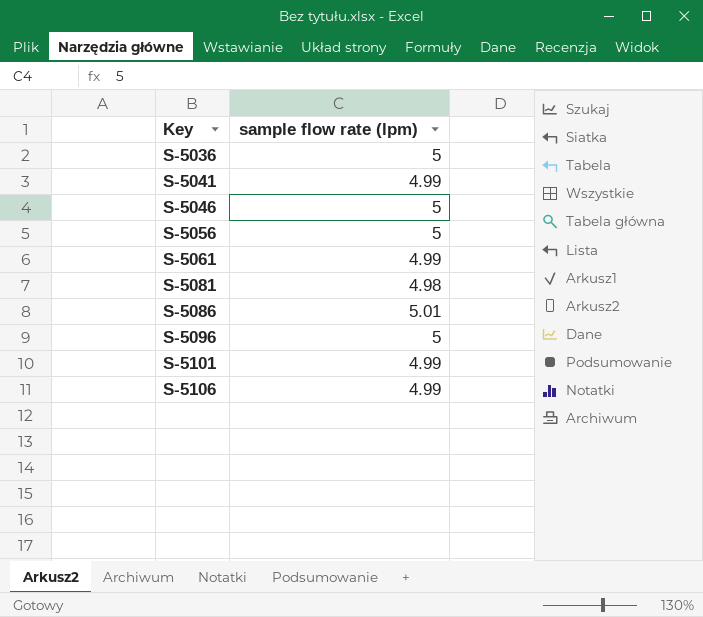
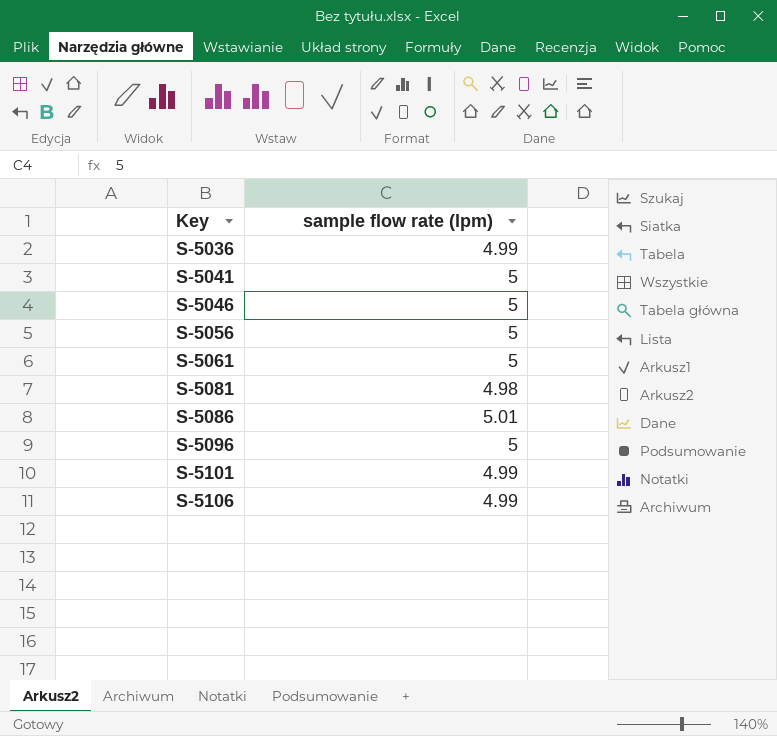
S-5036 | sample flow rate (lpm): 5 -> 4.99
S-5041 | sample flow rate (lpm): 4.99 -> 5
S-5061 | sample flow rate (lpm): 4.99 -> 5

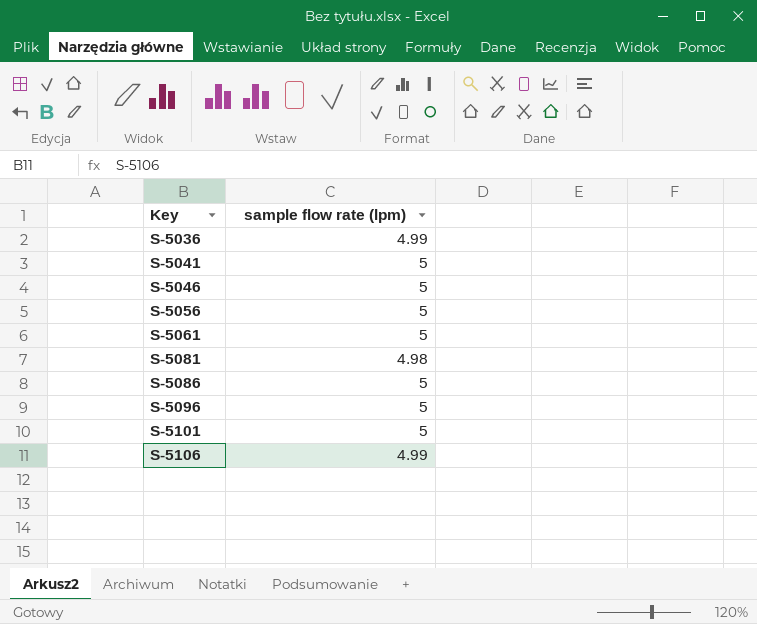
S-5086 | sample flow rate (lpm): 5.01 -> 5
S-5101 | sample flow rate (lpm): 4.99 -> 5

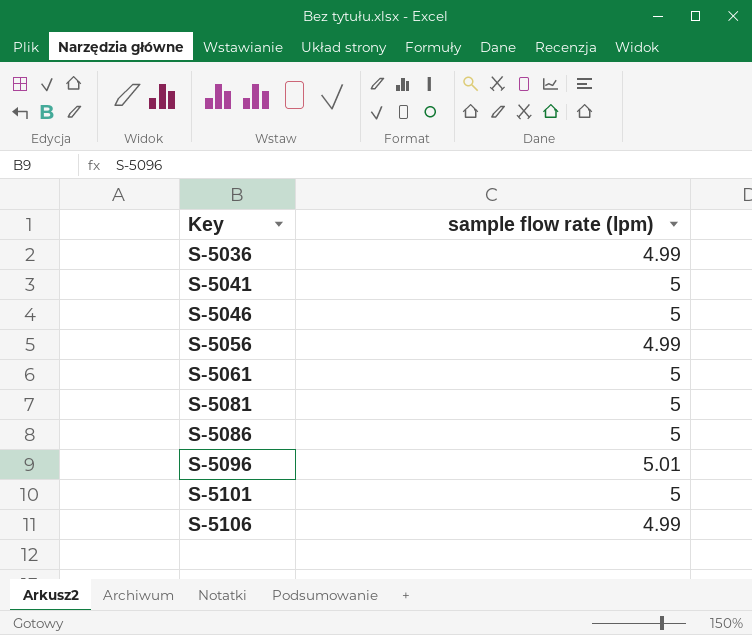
S-5056 | sample flow rate (lpm): 5 -> 4.99
S-5081 | sample flow rate (lpm): 4.98 -> 5
S-5096 | sample flow rate (lpm): 5 -> 5.01

